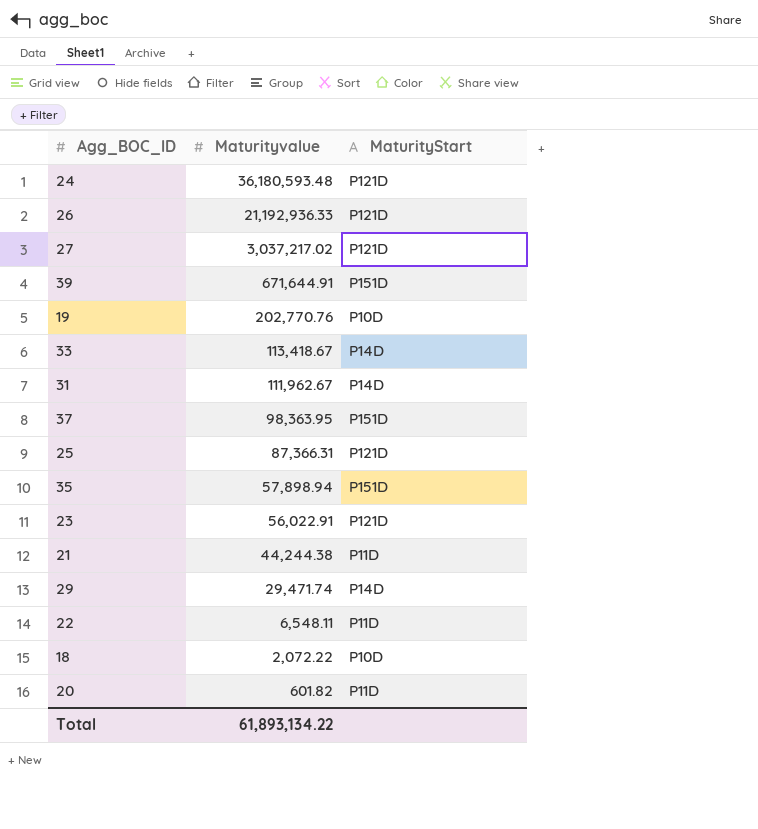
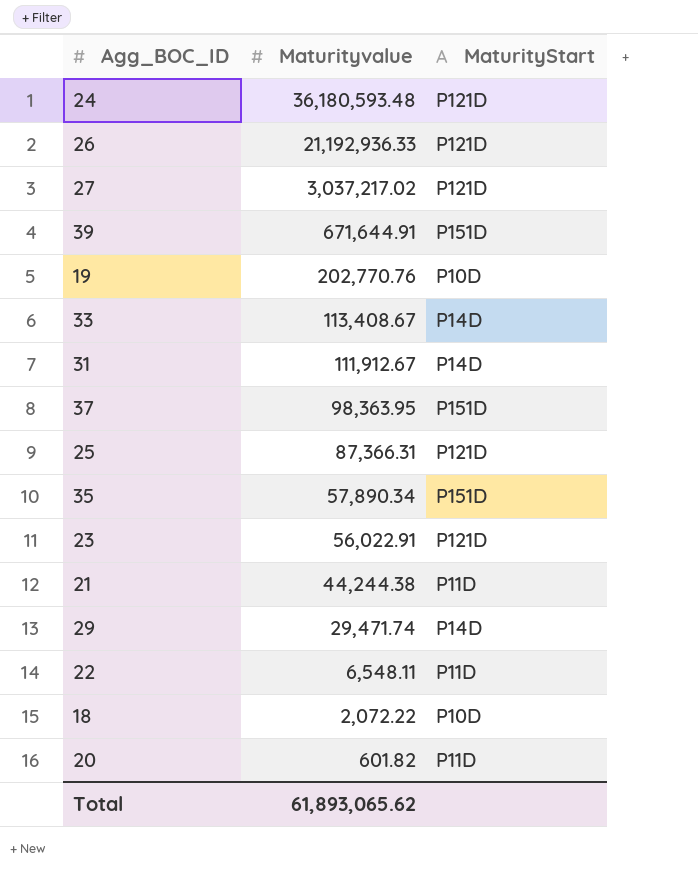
33 | Maturityvalue: 113,418.67 -> 113,408.67
31 | Maturityvalue: 111,962.67 -> 111,912.67
35 | Maturityvalue: 57,898.94 -> 57,890.34
Total | Maturityvalue: 61,893,134.22 -> 61,893,065.62

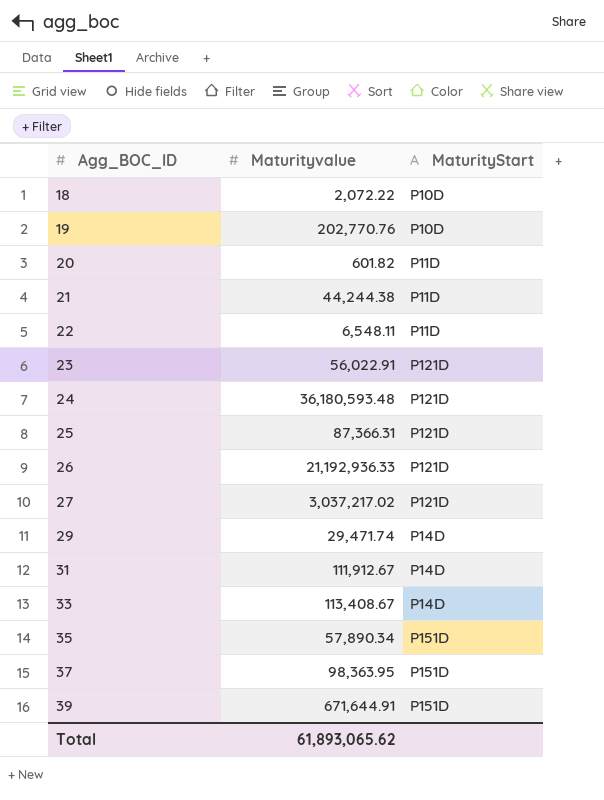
row order: Maturityvalue descending -> Agg_BOC_ID ascending

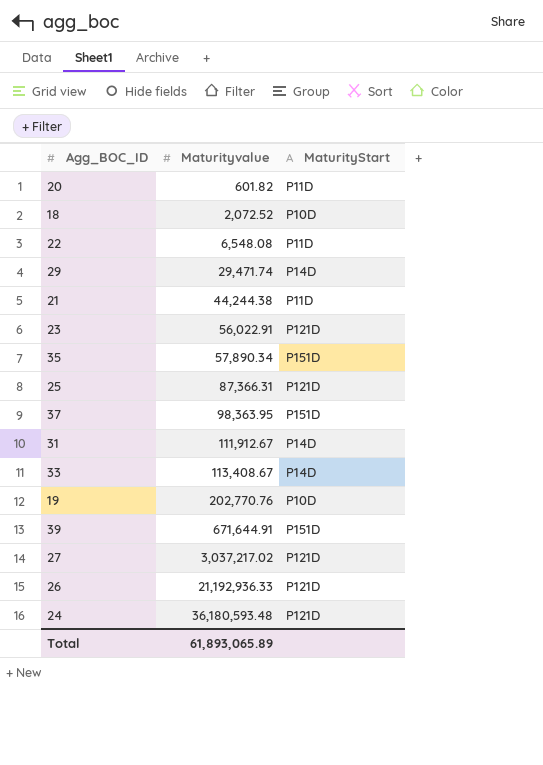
row order: Agg_BOC_ID ascending -> Maturityvalue ascending
18 | Maturityvalue: 2,072.22 -> 2,072.52
22 | Maturityvalue: 6,548.11 -> 6,548.08
Total | Maturityvalue: 61,893,065.62 -> 61,893,065.89

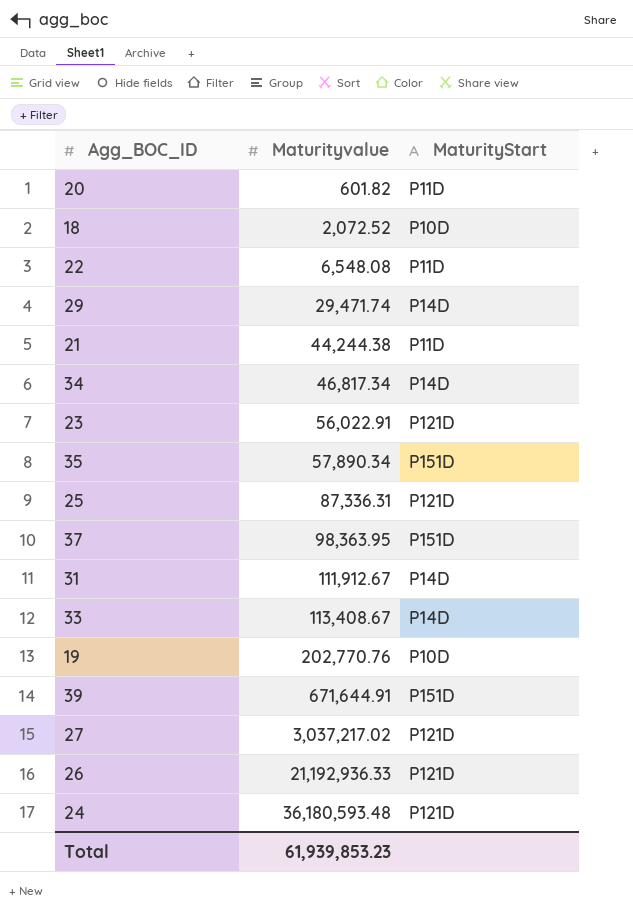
row 34: none -> 46,817.34 | P14D
25 | Maturityvalue: 87,366.31 -> 87,336.31
Total | Maturityvalue: 61,893,065.89 -> 61,939,853.23

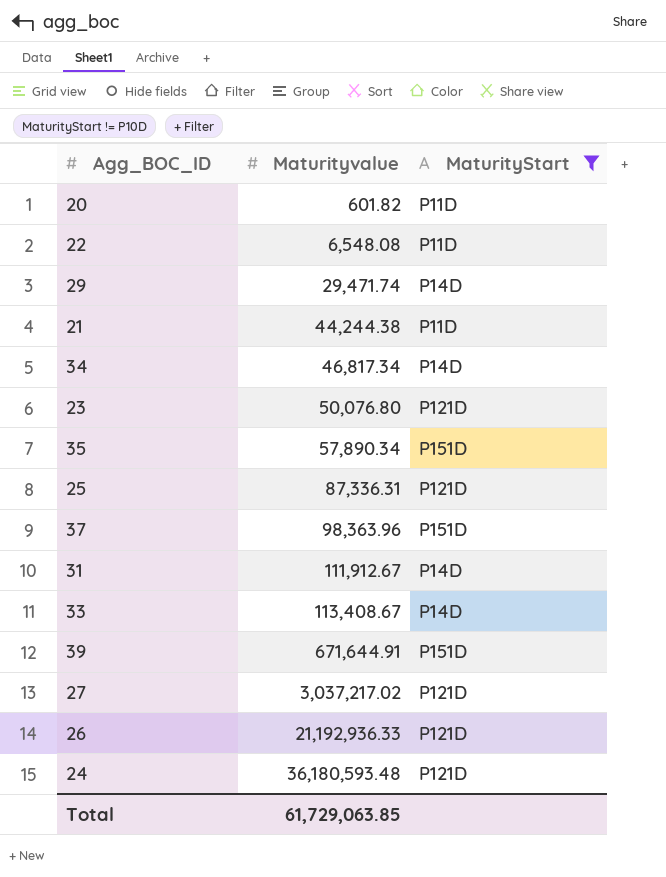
filter: none -> MaturityStart != P10D
23 | Maturityvalue: 56,022.91 -> 50,076.80
37 | Maturityvalue: 98,363.95 -> 98,363.96
Total | Maturityvalue: 61,939,853.23 -> 61,729,063.85

